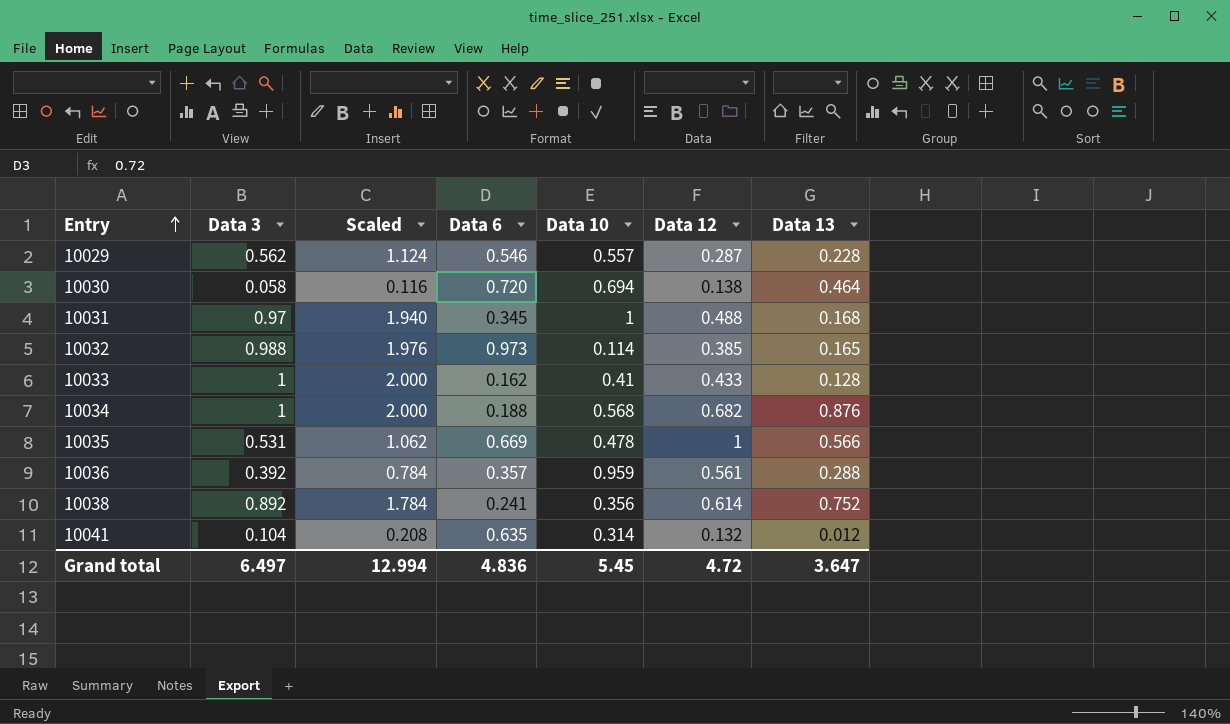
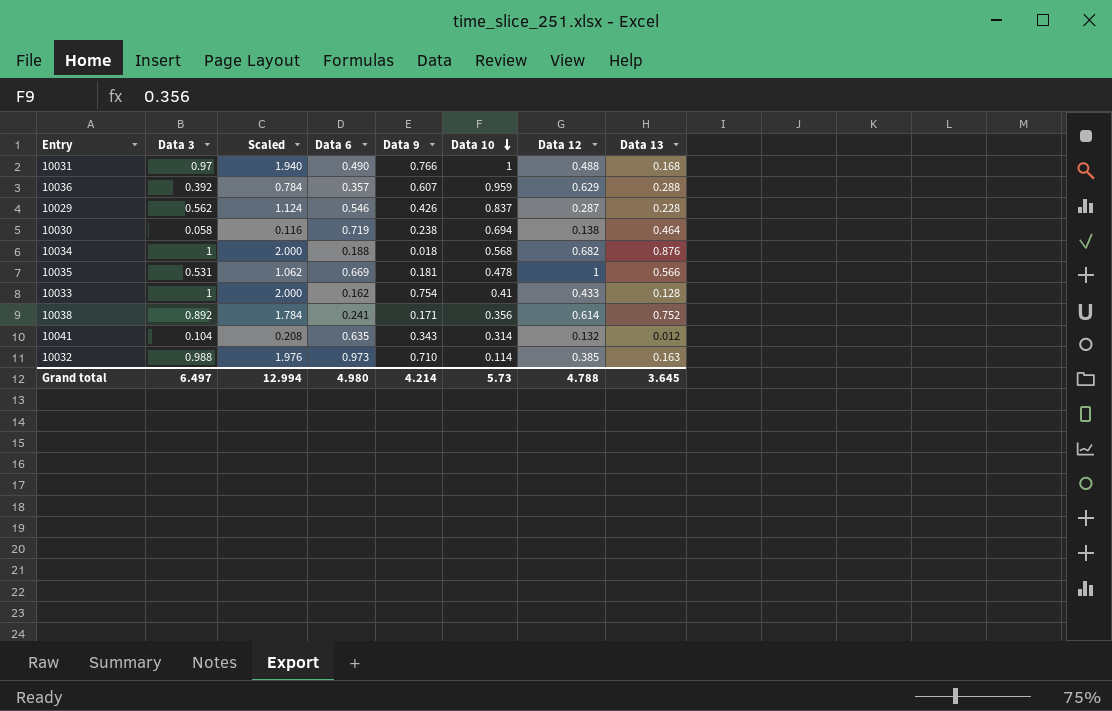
row order: Entry ascending -> Data 10 descending
column Data 9 | position: none -> 5
10031 | Data 6: 0.345 -> 0.490
10036 | Data 12: 0.561 -> 0.629
10029 | Data 10: 0.557 -> 0.837
10030 | Data 6: 0.720 -> 0.719
10032 | Data 13: 0.165 -> 0.163
Grand total | Data 6: 4.836 -> 4.980
Grand total | Data 10: 5.45 -> 5.73
Grand total | Data 12: 4.72 -> 4.788
Grand total | Data 13: 3.647 -> 3.645

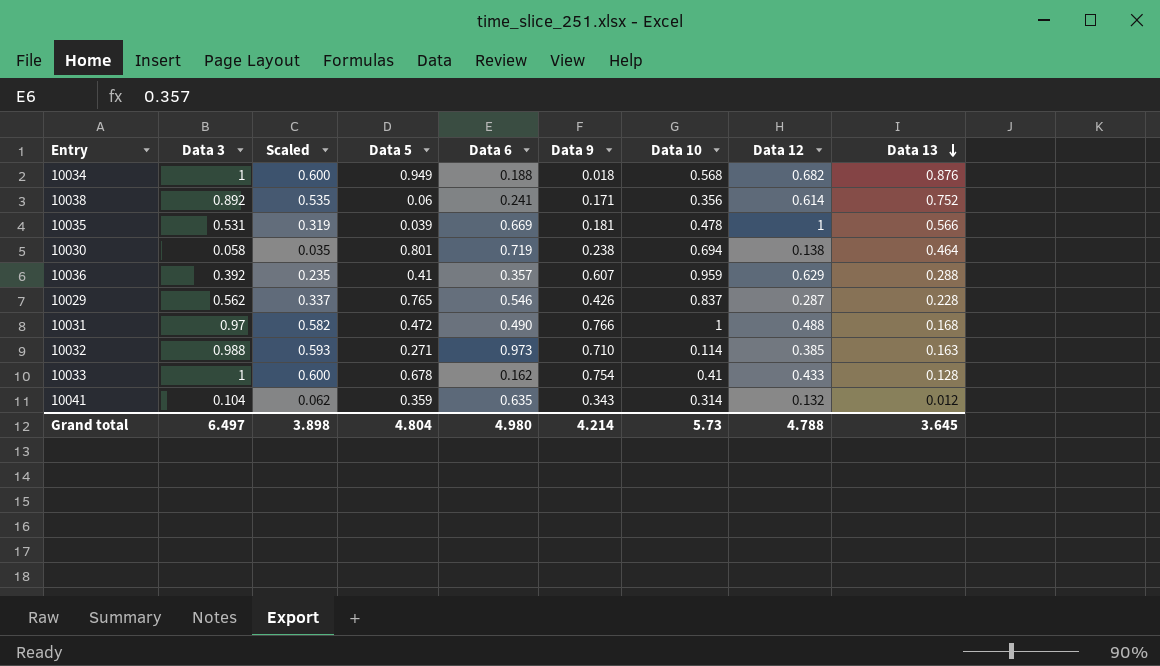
row order: Data 10 descending -> Data 13 descending
column Scaled | formula: [Data 3] * 2 -> [Data 3] * 0.6
column Data 5 | position: none -> 4
Grand total | Scaled: 12.994 -> 3.898

